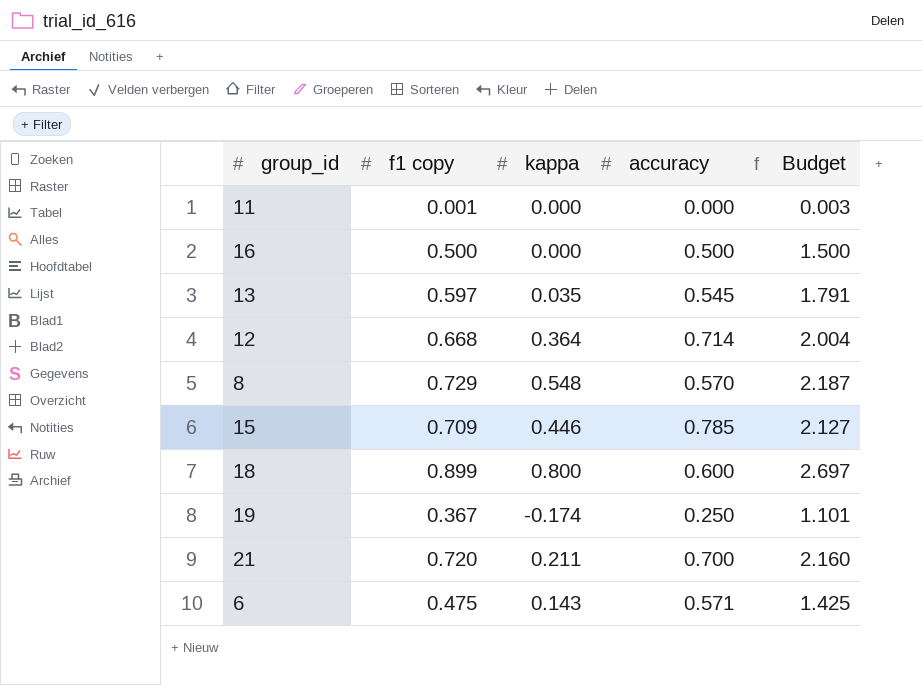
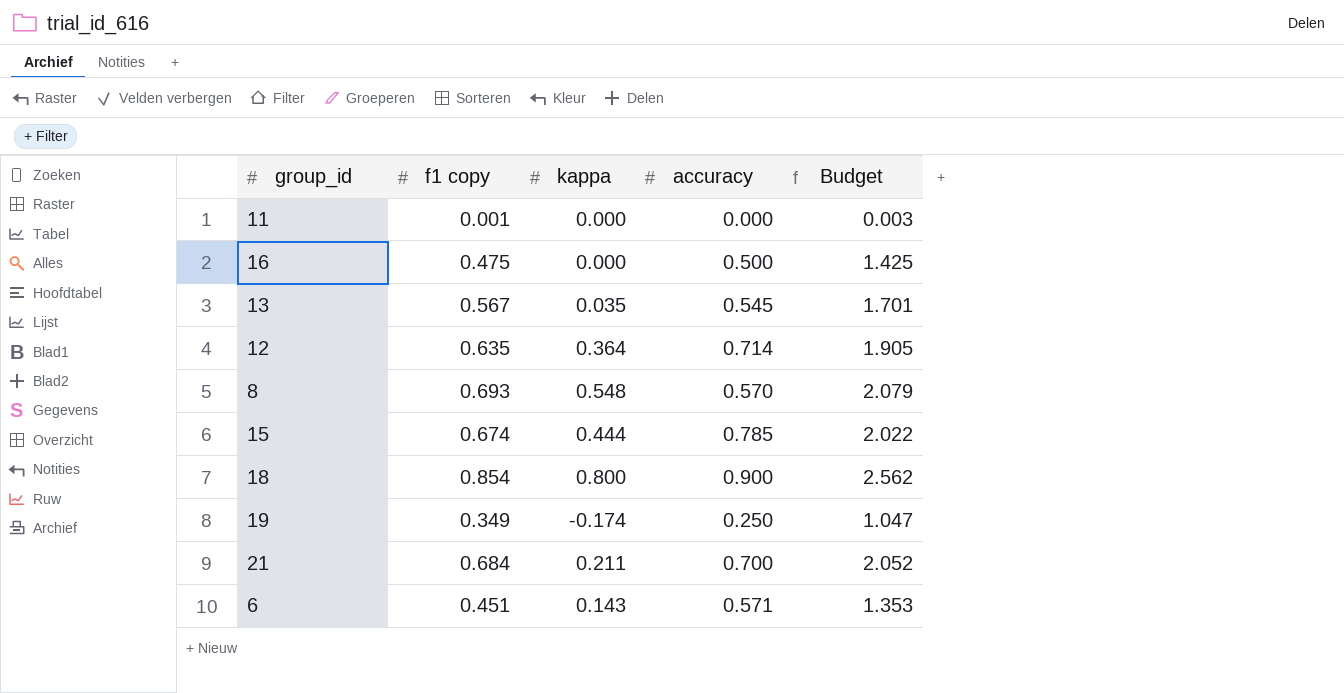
16 | f1 copy: 0.500 -> 0.475
16 | Budget: 1.500 -> 1.425
13 | f1 copy: 0.597 -> 0.567
13 | Budget: 1.791 -> 1.701
12 | f1 copy: 0.668 -> 0.635
12 | Budget: 2.004 -> 1.905
8 | f1 copy: 0.729 -> 0.693
8 | Budget: 2.187 -> 2.079
15 | f1 copy: 0.709 -> 0.674
15 | kappa: 0.446 -> 0.444
15 | Budget: 2.127 -> 2.022
18 | f1 copy: 0.899 -> 0.854
18 | accuracy: 0.600 -> 0.900
18 | Budget: 2.697 -> 2.562
19 | f1 copy: 0.367 -> 0.349
19 | Budget: 1.101 -> 1.047
21 | f1 copy: 0.720 -> 0.684
21 | Budget: 2.160 -> 2.052
6 | f1 copy: 0.475 -> 0.451
6 | Budget: 1.425 -> 1.353

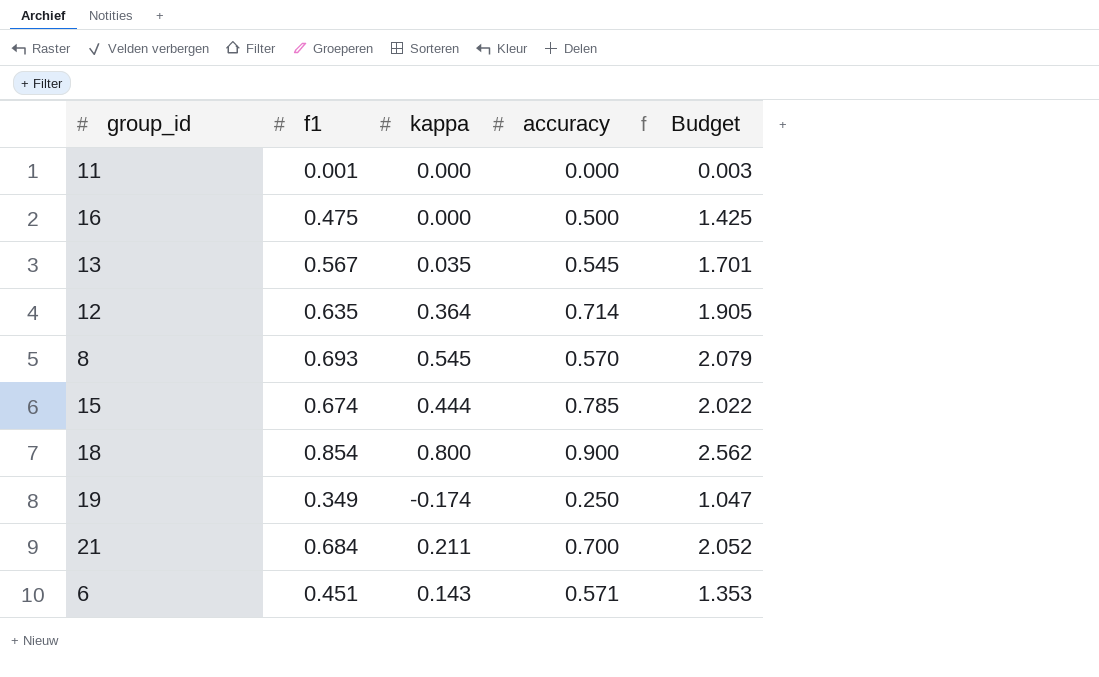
column name: f1 copy -> f1
8 | kappa: 0.548 -> 0.545

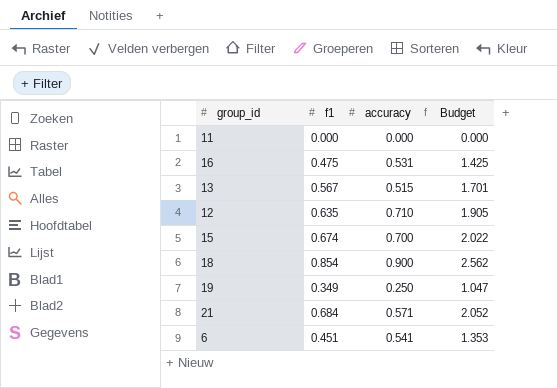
column kappa | position: 3 -> none
row 8: 0.693 | 0.545 | 0.570 | 2.079 -> none
11 | f1: 0.001 -> 0.000
11 | Budget: 0.003 -> 0.000
16 | accuracy: 0.500 -> 0.531
13 | accuracy: 0.545 -> 0.515
12 | accuracy: 0.714 -> 0.710
15 | accuracy: 0.785 -> 0.700
21 | accuracy: 0.700 -> 0.571
6 | accuracy: 0.571 -> 0.541

